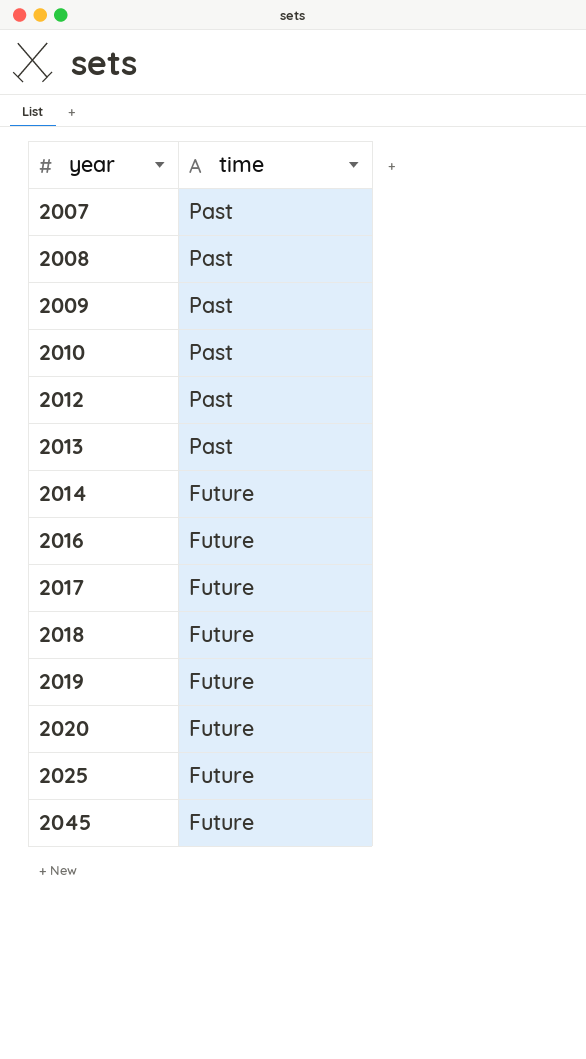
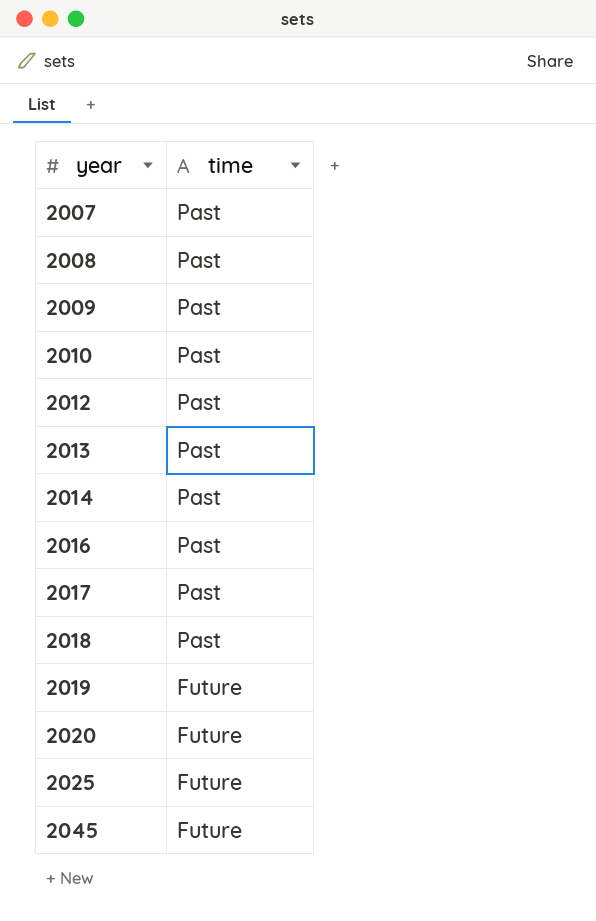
2014 | time: Future -> Past
2016 | time: Future -> Past
2017 | time: Future -> Past
2018 | time: Future -> Past

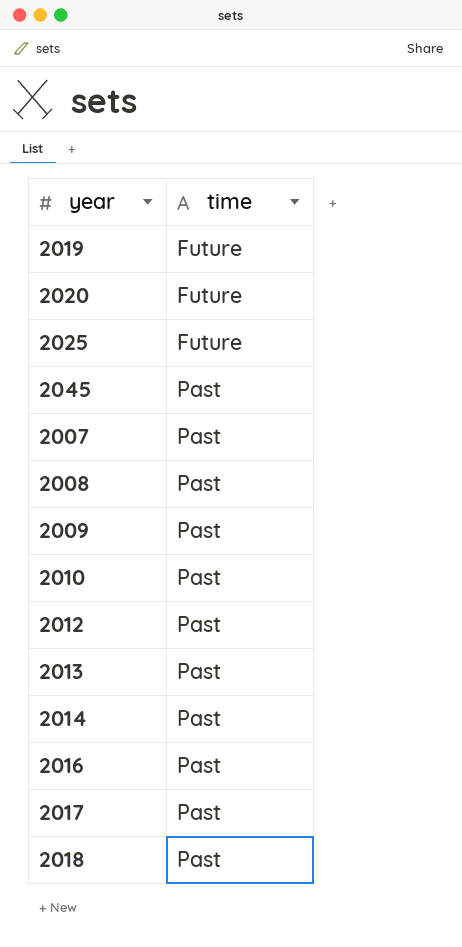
row order: year ascending -> time ascending
2045 | time: Future -> Past

